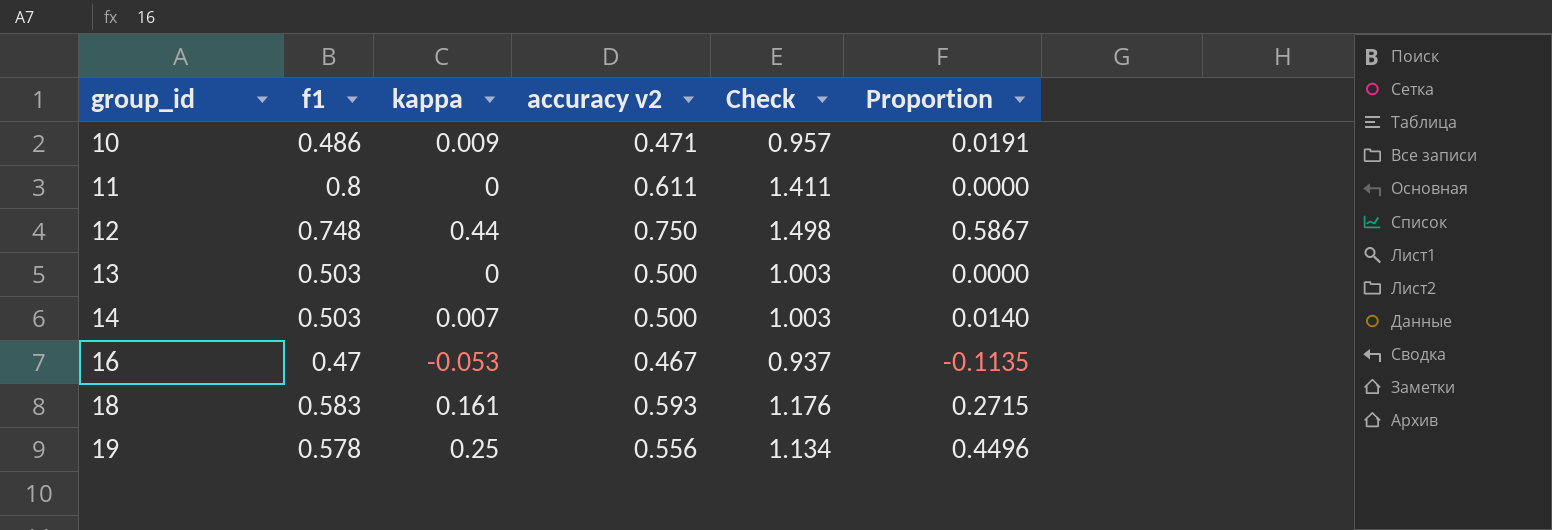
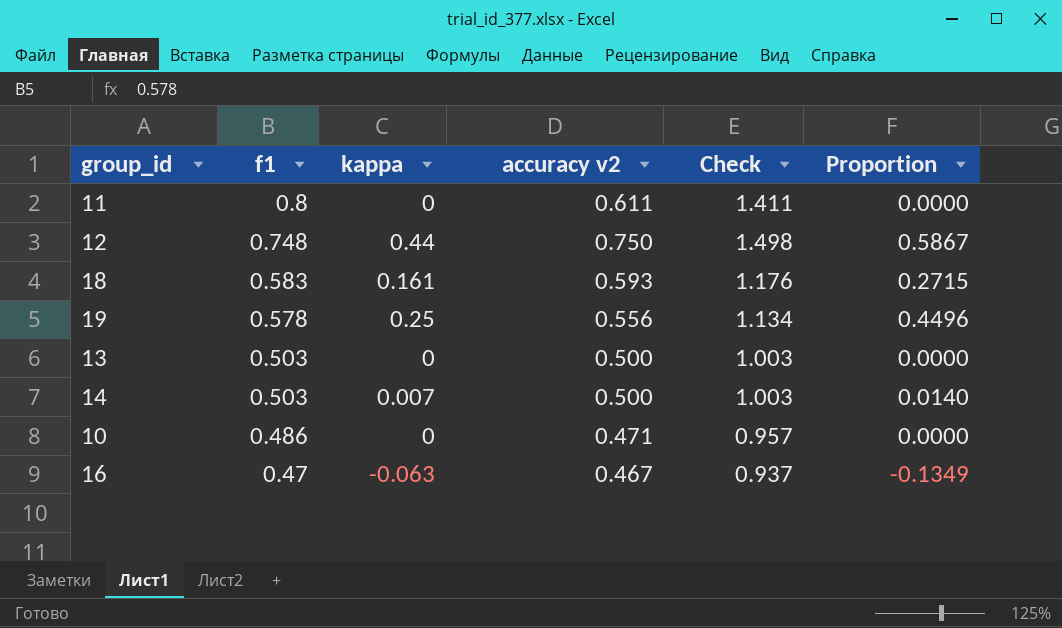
row order: group_id ascending -> f1 descending
10 | kappa: 0.009 -> 0
10 | Proportion: 0.0191 -> 0.0000
16 | kappa: -0.053 -> -0.063
16 | Proportion: -0.1135 -> -0.1349

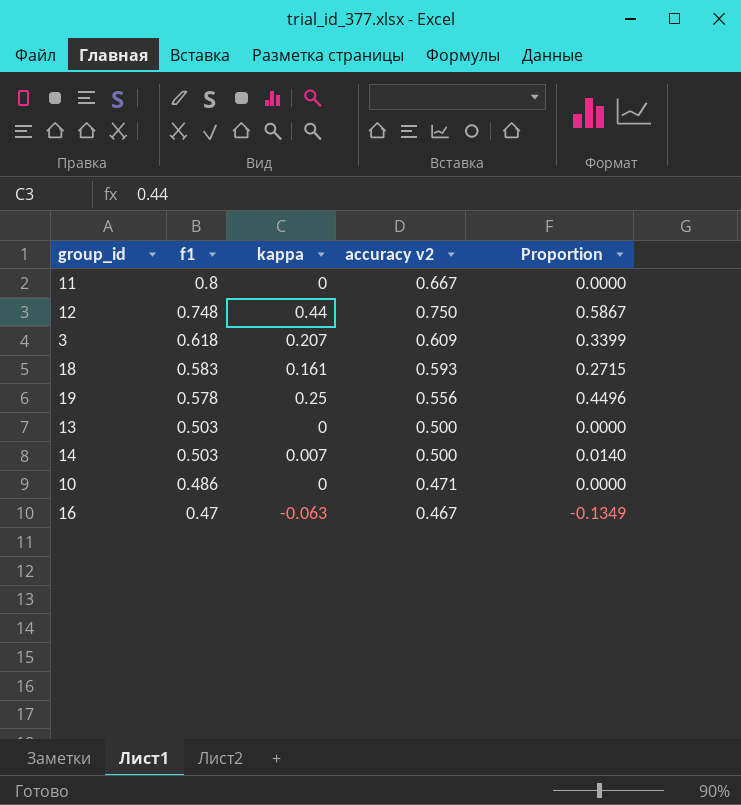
column Check | formula: [f1] + [accuracy v2] -> none
11 | accuracy v2: 0.611 -> 0.667
row 3: none -> 0.618 | 0.207 | 0.609 | 0.3399

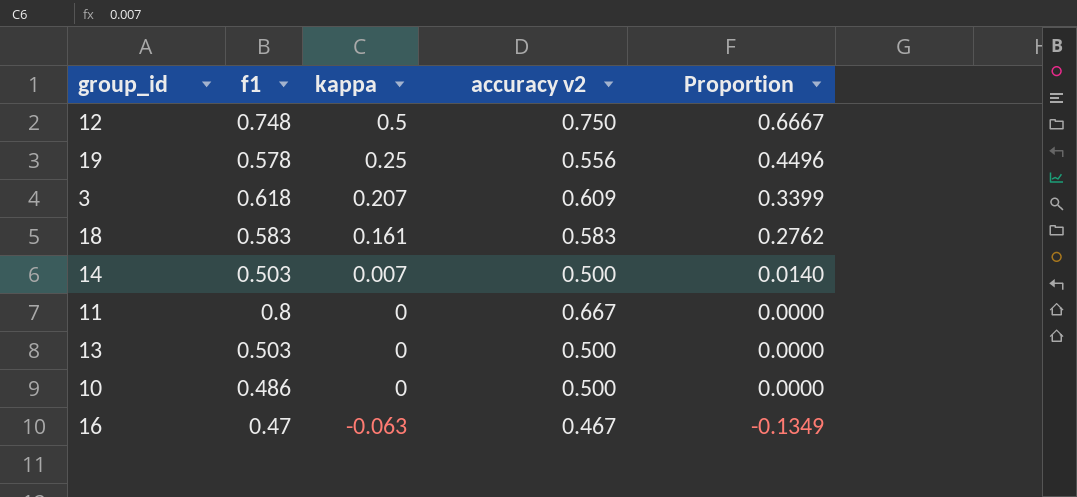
row order: f1 descending -> kappa descending
12 | kappa: 0.44 -> 0.5
12 | Proportion: 0.5867 -> 0.6667
18 | accuracy v2: 0.593 -> 0.583
18 | Proportion: 0.2715 -> 0.2762
10 | accuracy v2: 0.471 -> 0.500

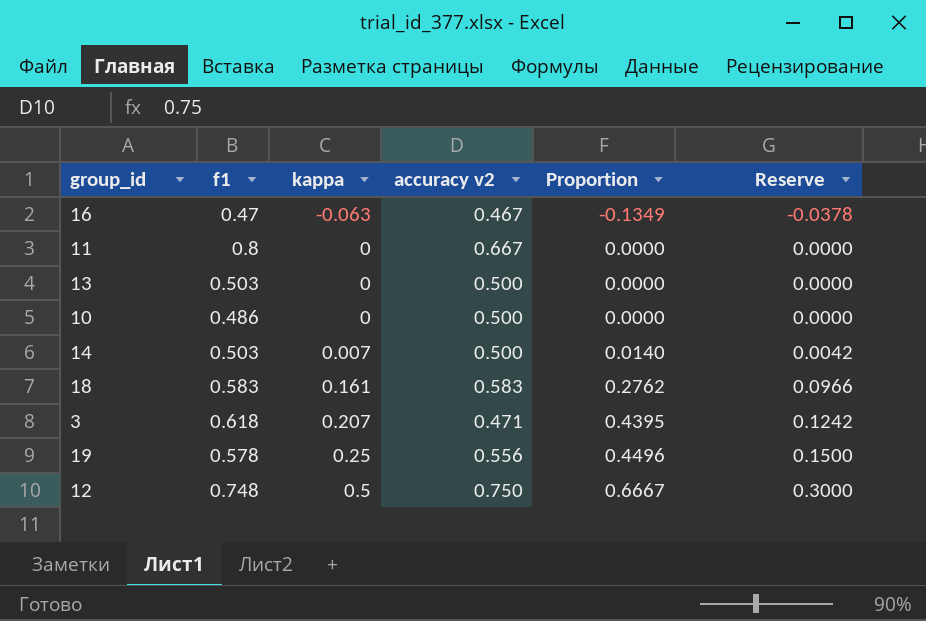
row order: kappa descending -> kappa ascending
column Reserve | formula: none -> [kappa] * 0.6
3 | accuracy v2: 0.609 -> 0.471
3 | Proportion: 0.3399 -> 0.4395

